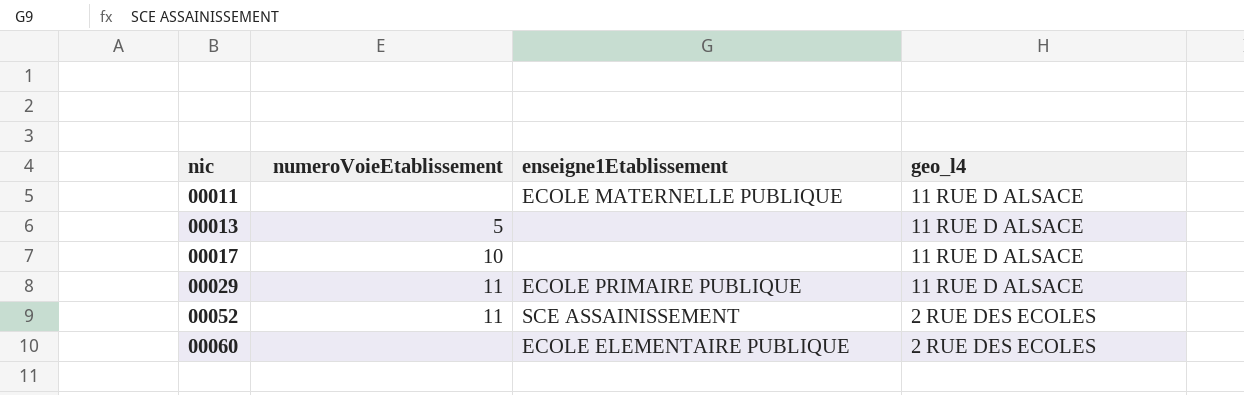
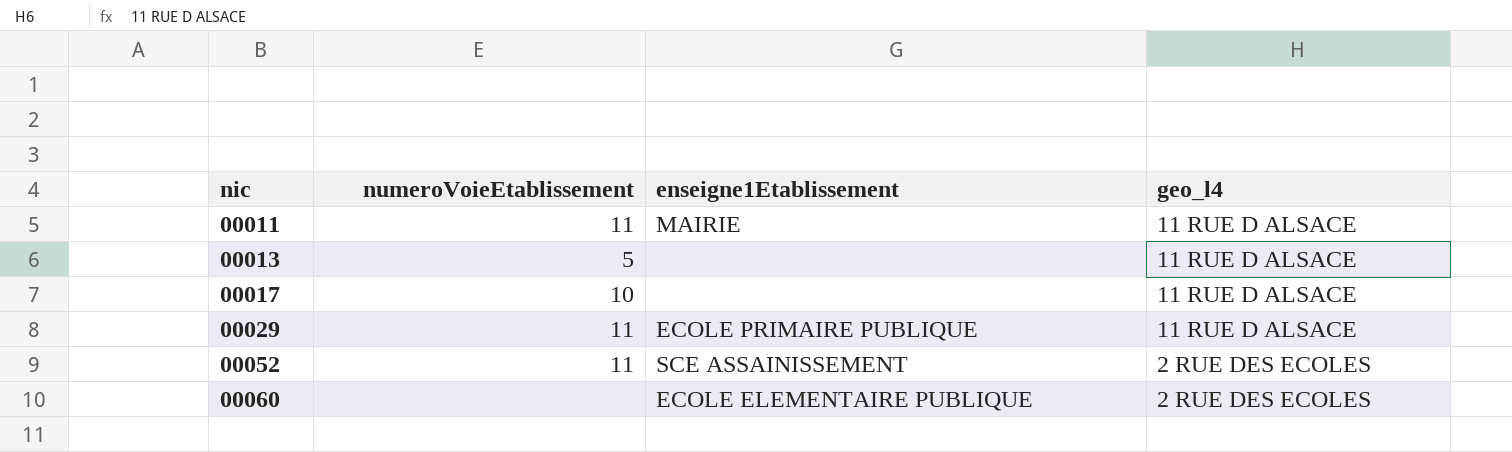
00011 | numeroVoieEtablissement: none -> 11
00011 | enseigne1Etablissement: ECOLE MATERNELLE PUBLIQUE -> MAIRIE

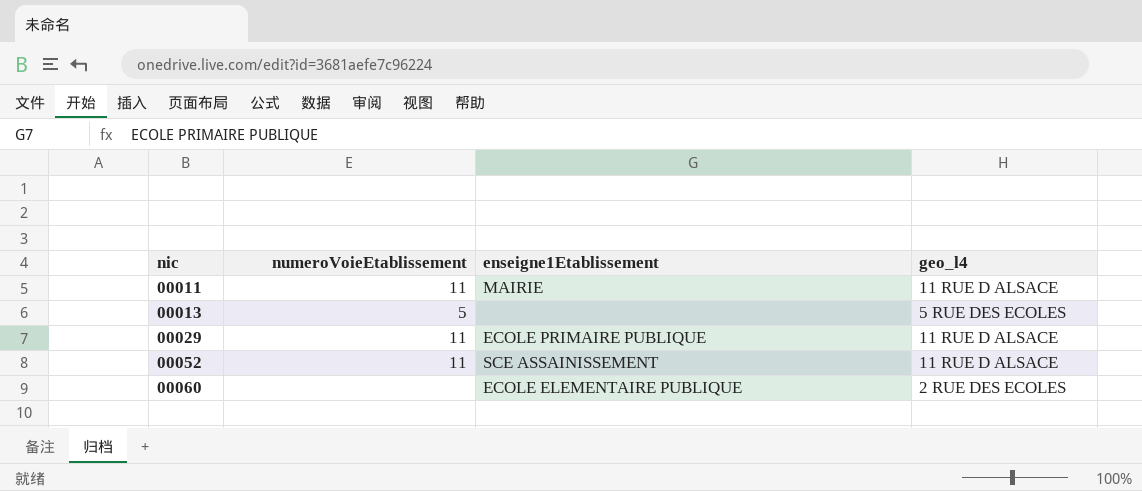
row 00017: 10 | none | 11 RUE D ALSACE -> none
00013 | geo_l4: 11 RUE D ALSACE -> 5 RUE DES ECOLES
00052 | geo_l4: 2 RUE DES ECOLES -> 11 RUE D ALSACE

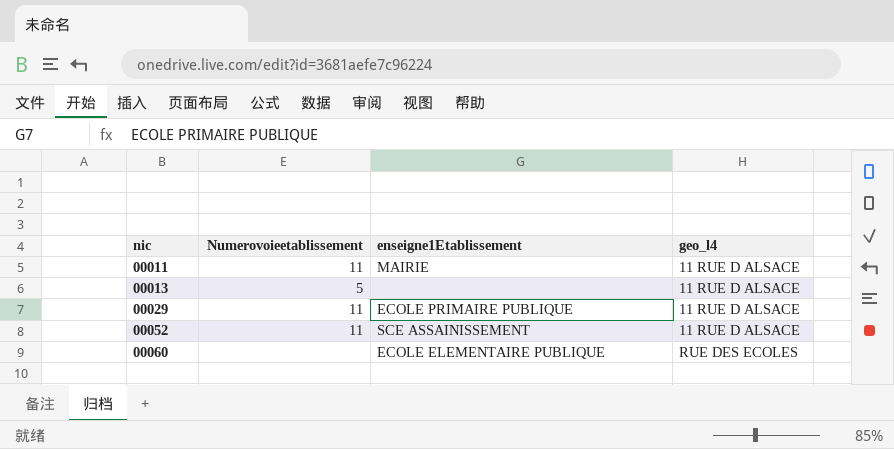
column name: numeroVoieEtablissement -> Numerovoieetablissement
00013 | geo_l4: 5 RUE DES ECOLES -> 11 RUE D ALSACE
00060 | geo_l4: 2 RUE DES ECOLES -> RUE DES ECOLES

